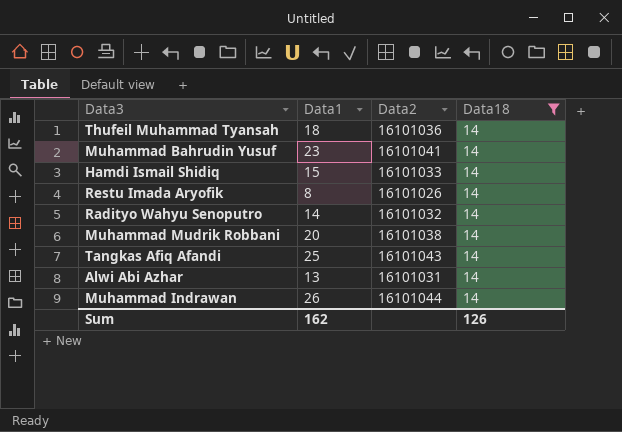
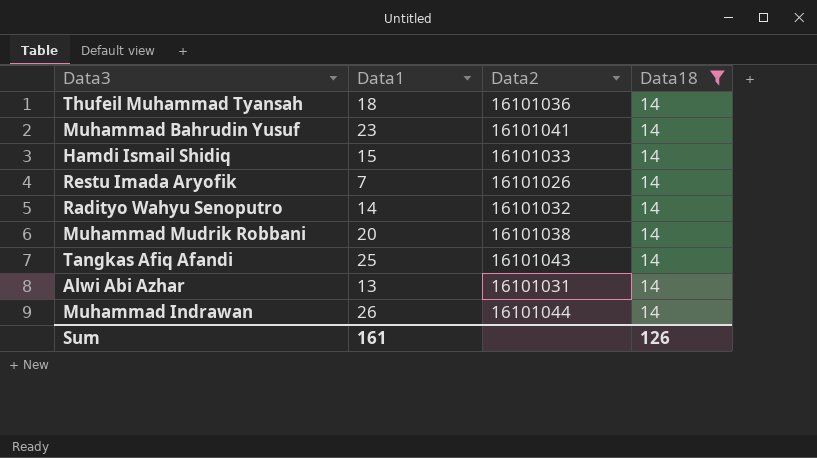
Restu Imada Aryofik | Data1: 8 -> 7
Sum | Data1: 162 -> 161

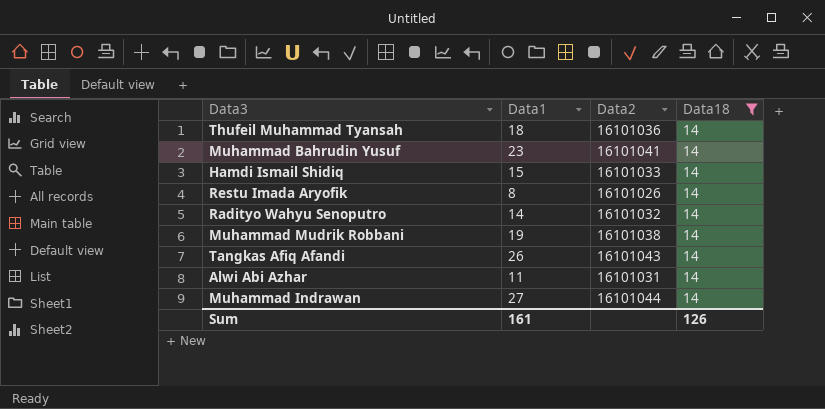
Restu Imada Aryofik | Data1: 7 -> 8
Muhammad Mudrik Robbani | Data1: 20 -> 19
Tangkas Afiq Afandi | Data1: 25 -> 26
Alwi Abi Azhar | Data1: 13 -> 11
Muhammad Indrawan | Data1: 26 -> 27

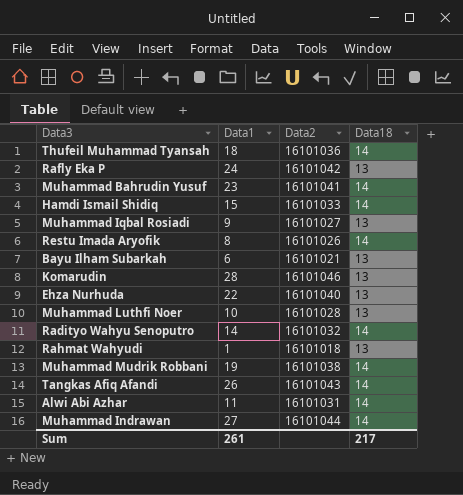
filter: Data18 = 14 -> none
Sum | Data1: 161 -> 261
Sum | Data18: 126 -> 217

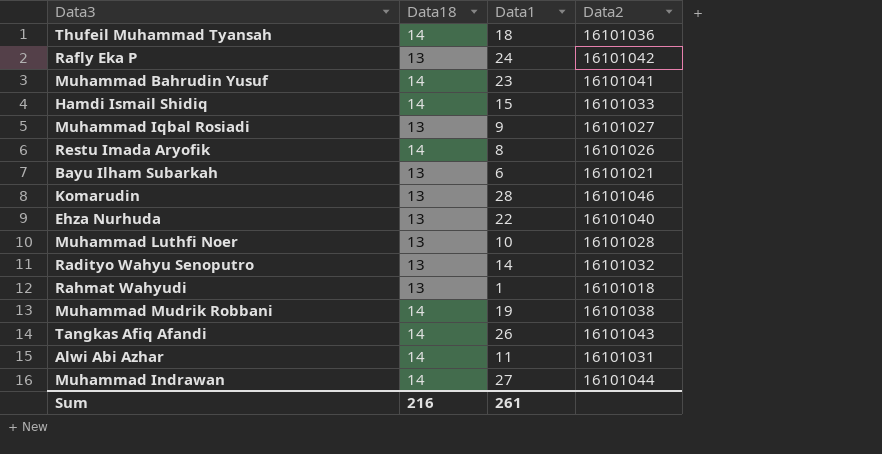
column Data18 | position: 4 -> 2
Radityo Wahyu Senoputro | Data18: 14 -> 13
Sum | Data18: 217 -> 216

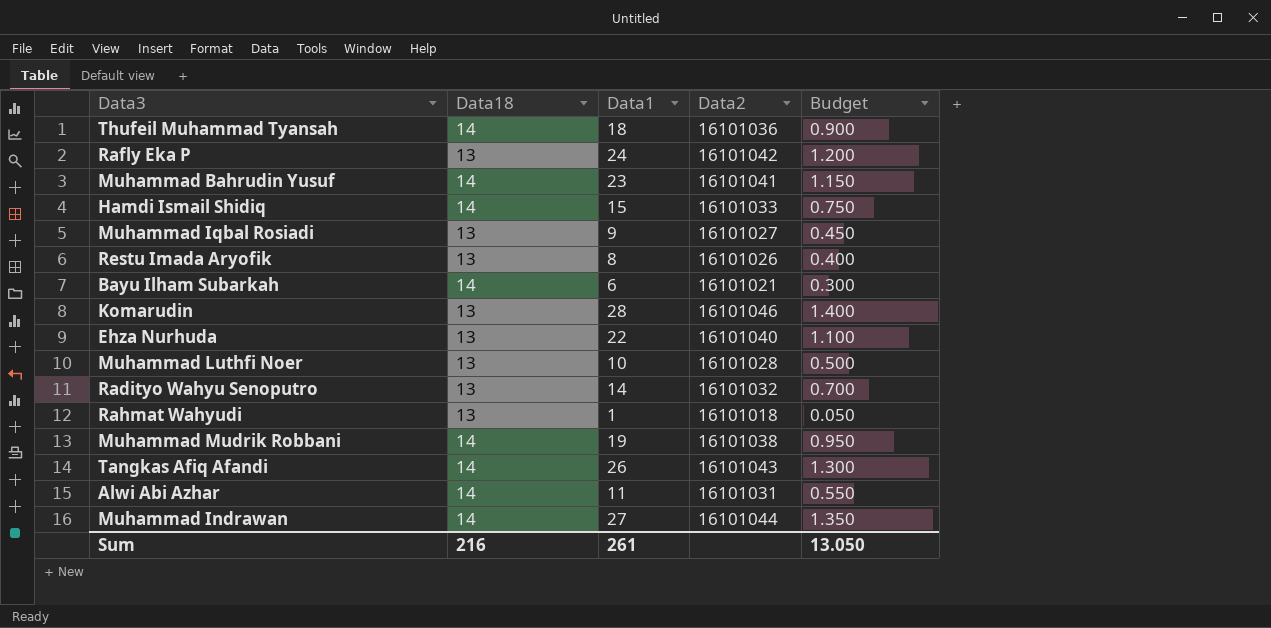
column Budget | formula: none -> [Data1] * 0.05
Restu Imada Aryofik | Data18: 14 -> 13
Bayu Ilham Subarkah | Data18: 13 -> 14

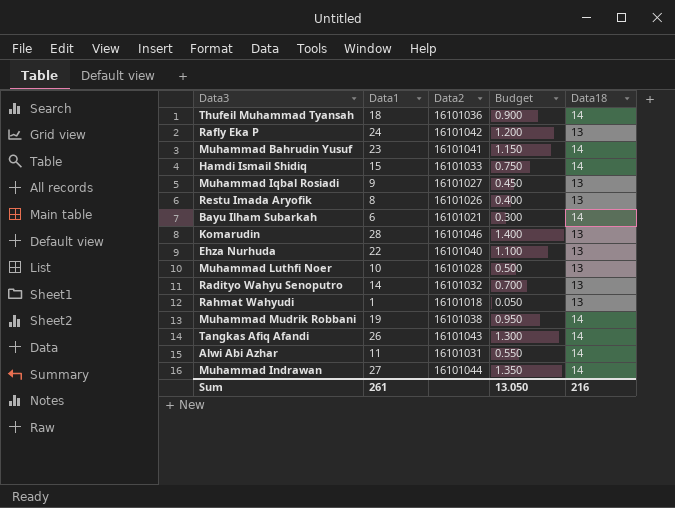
column Data18 | position: 2 -> 5

